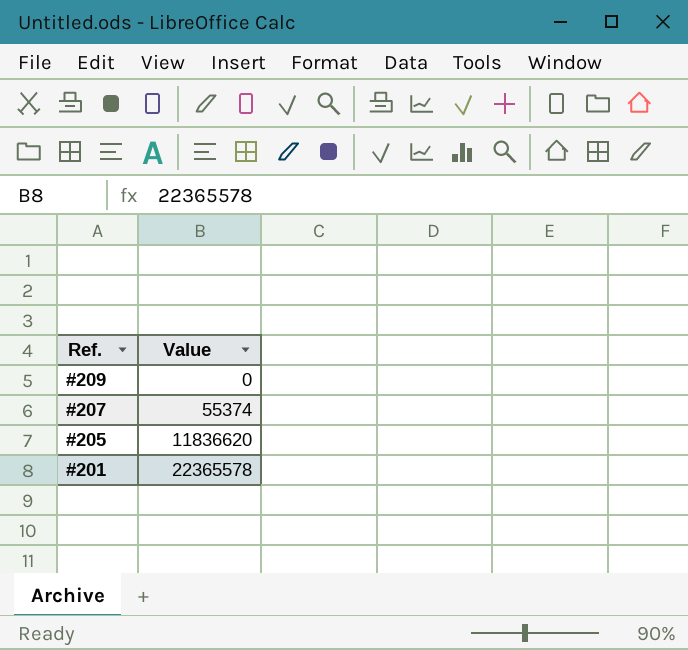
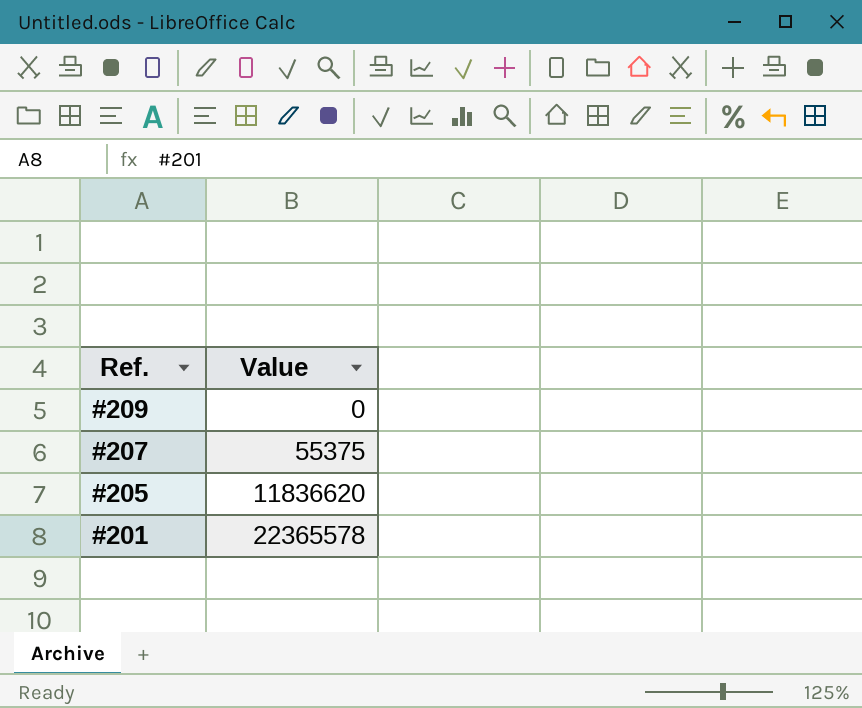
#207 | Value: 55374 -> 55375

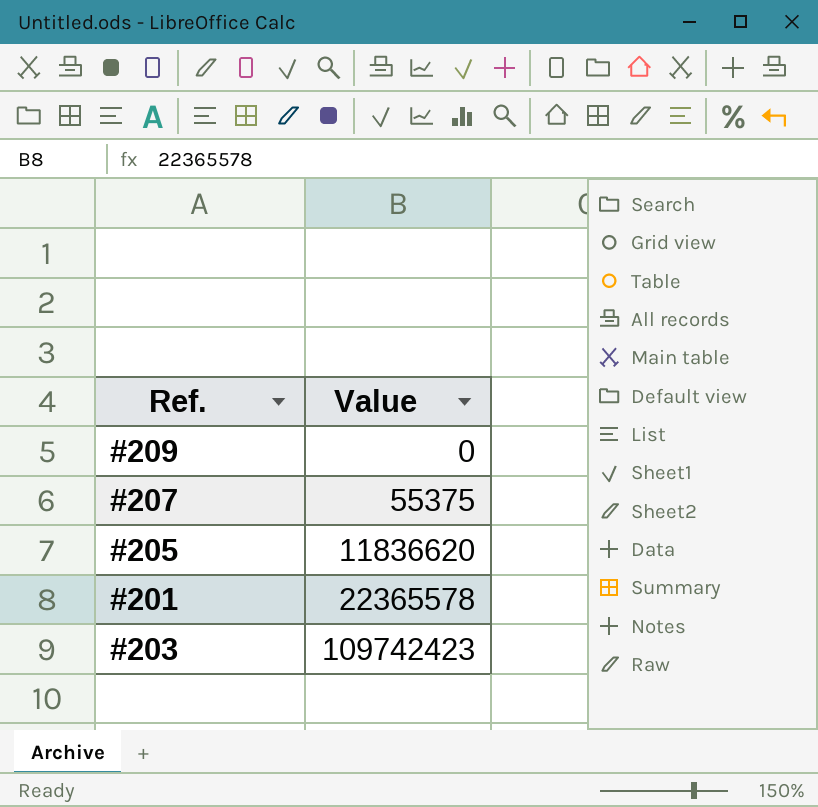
row #203: none -> 109742423

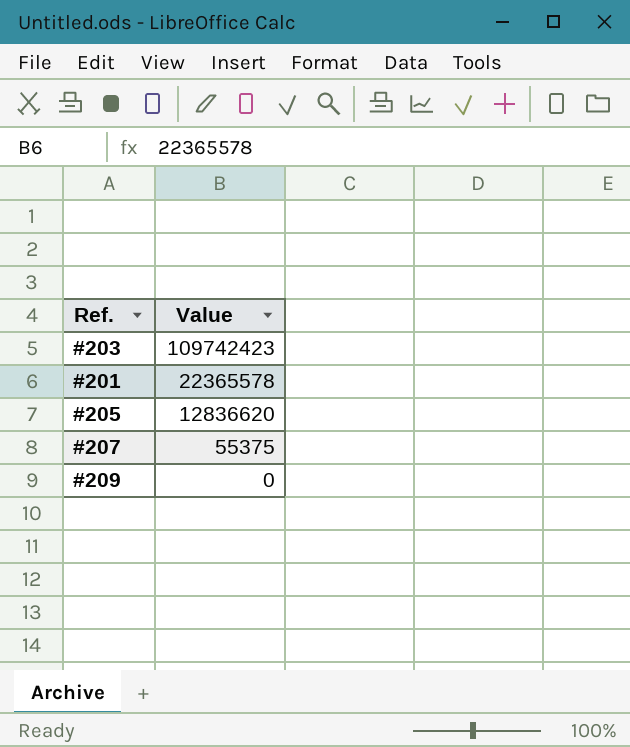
row order: Value ascending -> Value descending
#205 | Value: 11836620 -> 12836620

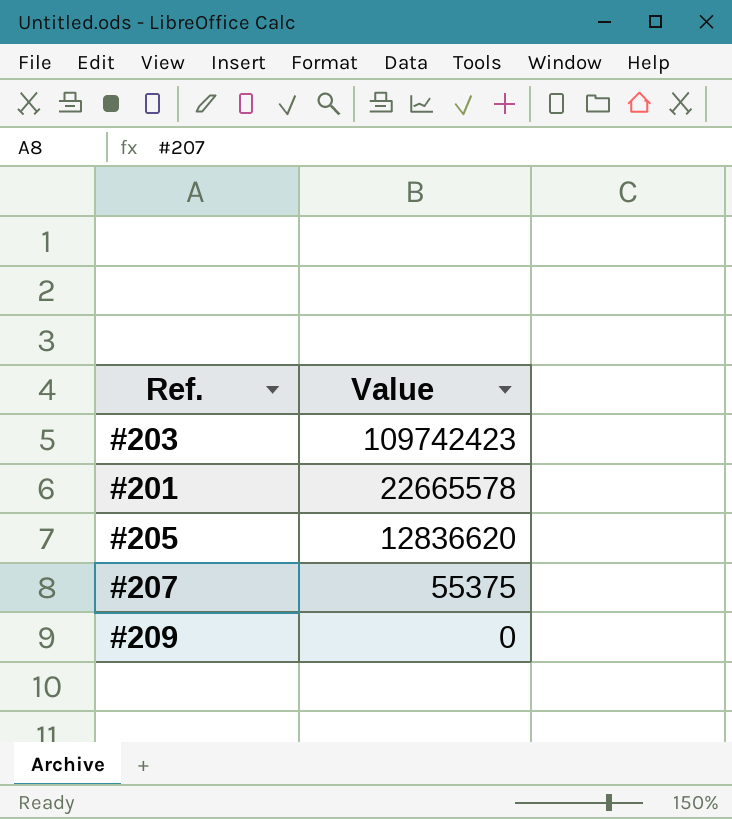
#201 | Value: 22365578 -> 22665578

